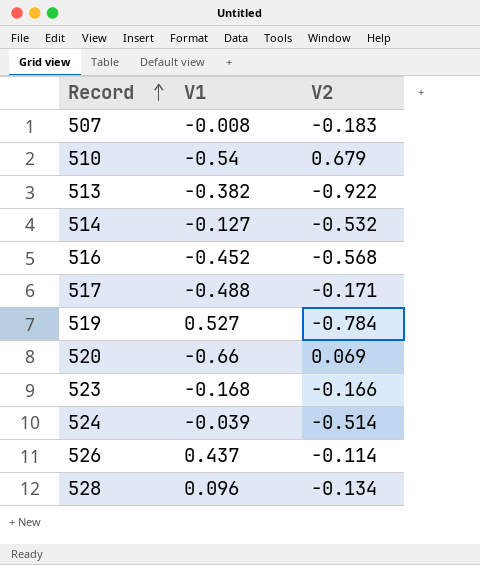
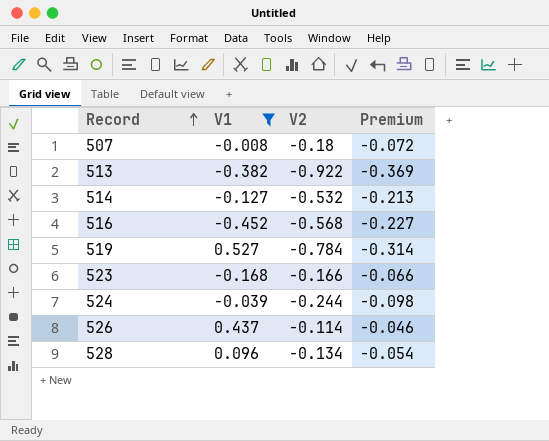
filter: none -> V1 >= -0.452
column Premium | formula: none -> [V2] * 0.4
507 | V2: -0.183 -> -0.18
524 | V2: -0.514 -> -0.244

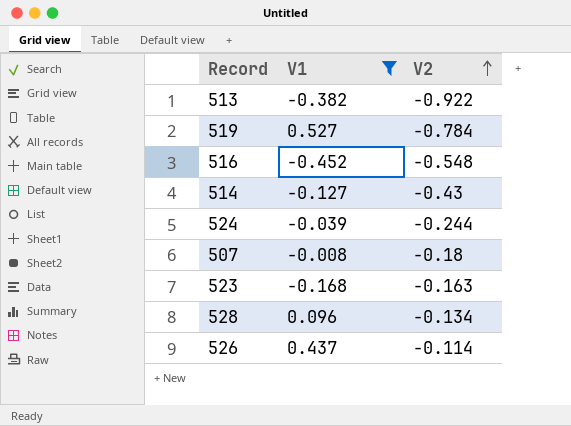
row order: Record ascending -> V2 ascending
column Premium | formula: [V2] * 0.4 -> none
516 | V2: -0.568 -> -0.548
514 | V2: -0.532 -> -0.43
523 | V2: -0.166 -> -0.163

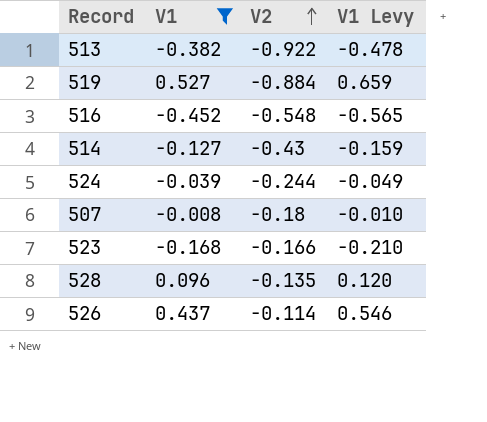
column V1 Levy | formula: none -> [V1] * 1.25
519 | V2: -0.784 -> -0.884
523 | V2: -0.163 -> -0.166
528 | V2: -0.134 -> -0.135

